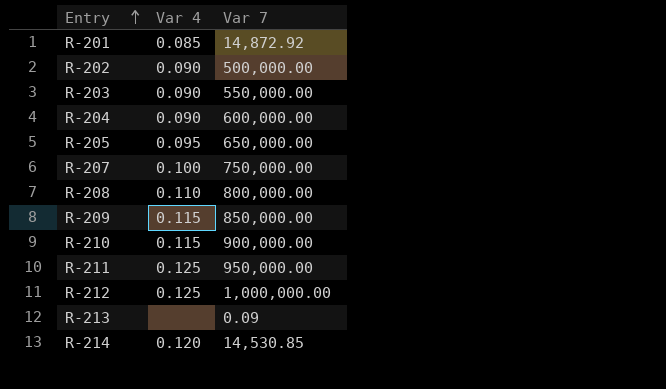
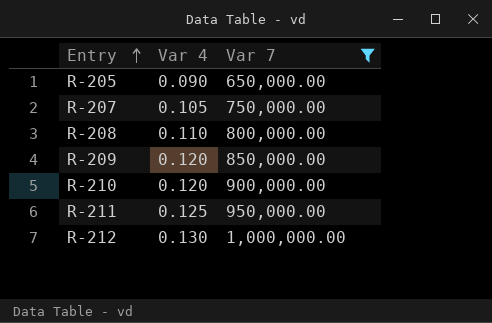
filter: none -> Var 7 >= 650,000.00
R-205 | Var 4: 0.095 -> 0.090
R-207 | Var 4: 0.100 -> 0.105
R-209 | Var 4: 0.115 -> 0.120
R-210 | Var 4: 0.115 -> 0.120
R-212 | Var 4: 0.125 -> 0.130

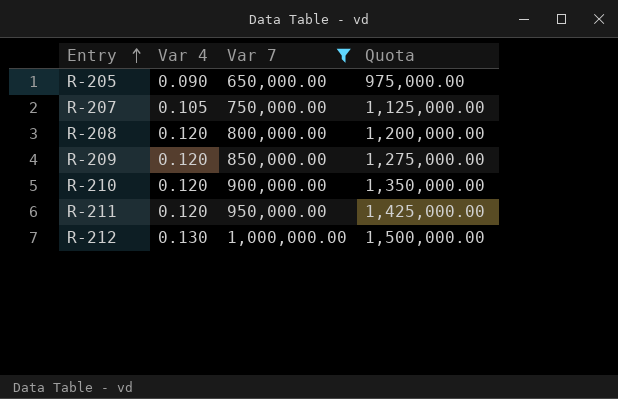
column Quota | formula: none -> [Var 7] * 1.5
R-208 | Var 4: 0.110 -> 0.120
R-211 | Var 4: 0.125 -> 0.120

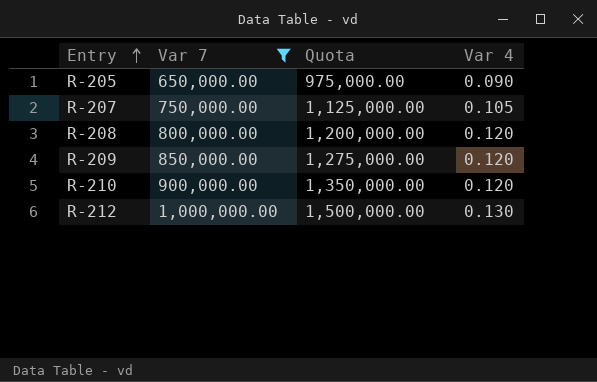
column Var 4 | position: 2 -> 4
row R-211: 0.120 | 950,000.00 | 1,425,000.00 -> none

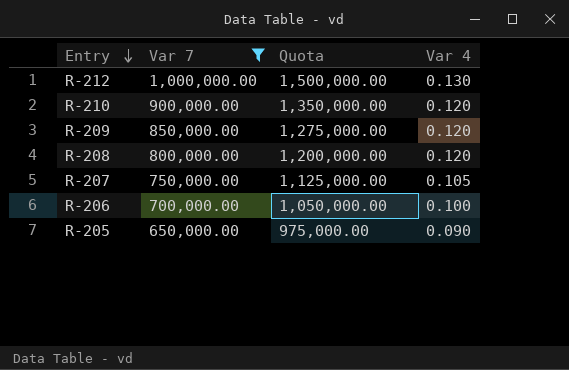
row order: Entry ascending -> Entry descending
row R-206: none -> 700,000.00 | 1,050,000.00 | 0.100

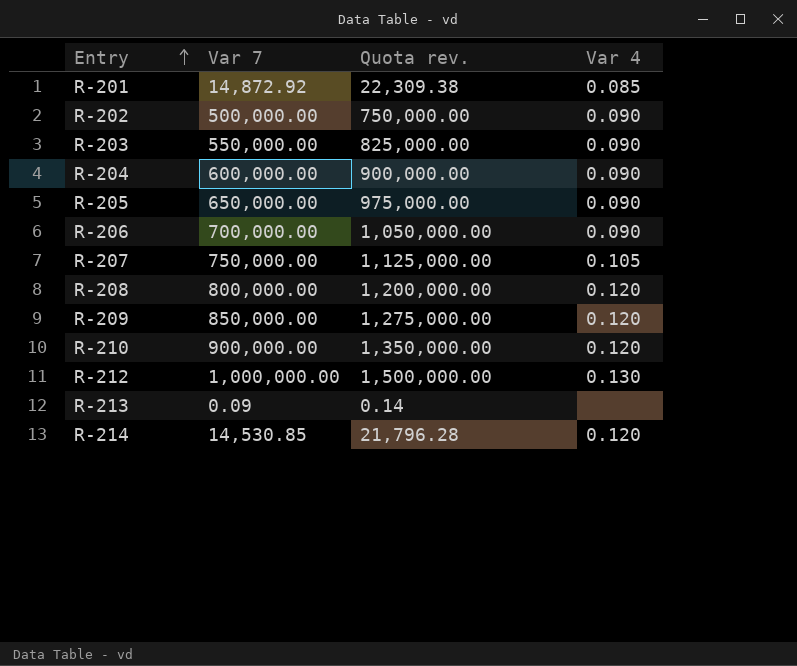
filter: Var 7 >= 650,000.00 -> none
row order: Entry descending -> Entry ascending
column name: Quota -> Quota rev.
R-206 | Var 4: 0.100 -> 0.090

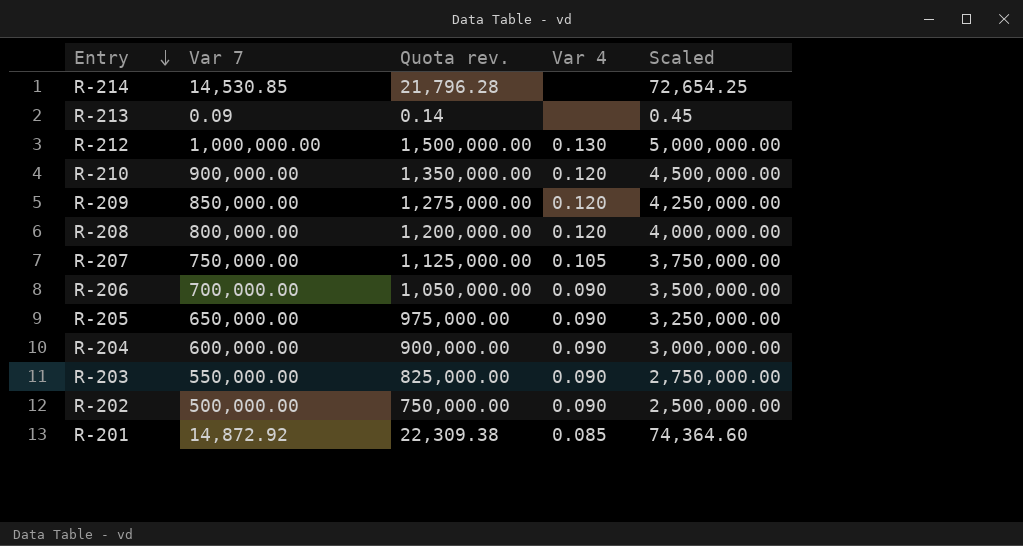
row order: Entry ascending -> Entry descending
column Scaled | formula: none -> [Var 7] * 5
R-214 | Var 4: 0.120 -> none

